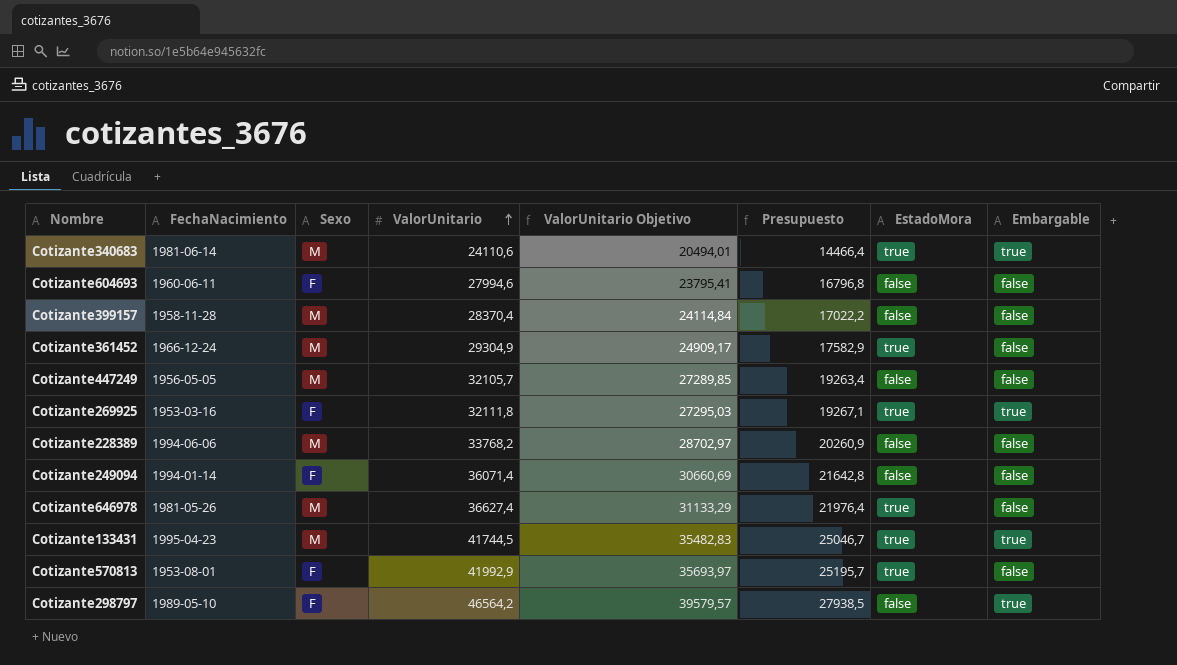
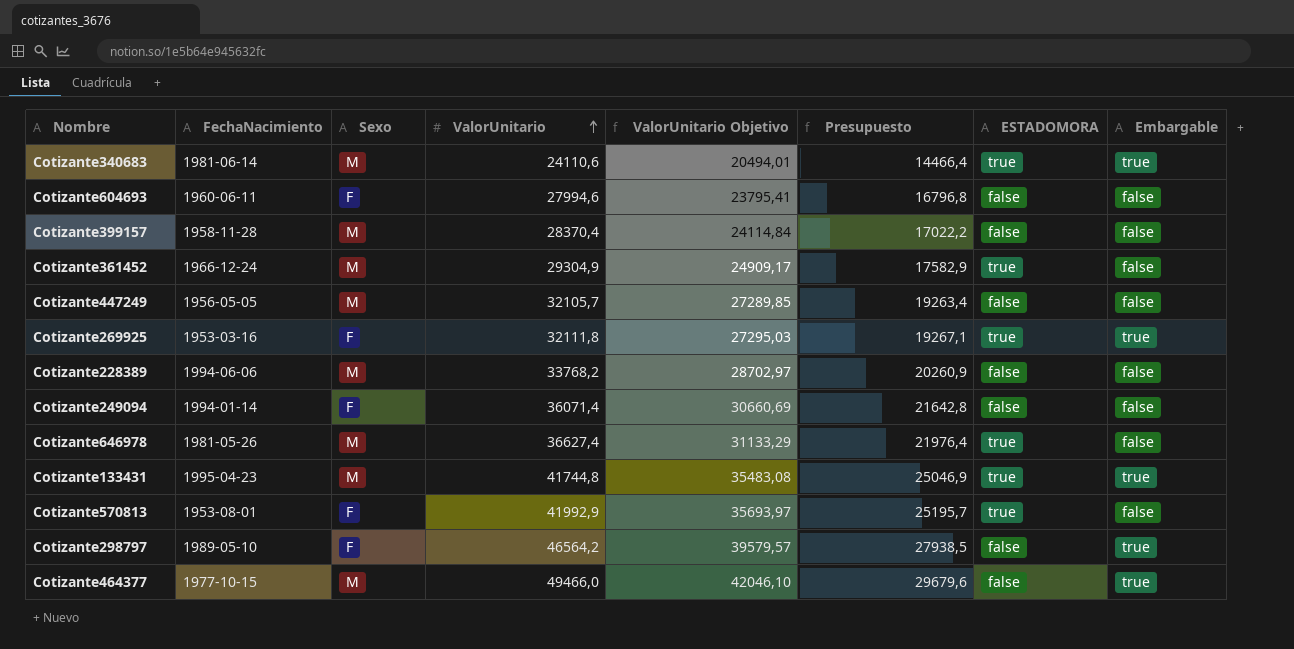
column name: EstadoMora -> ESTADOMORA
Cotizante133431 | ValorUnitario: 41744,5 -> 41744,8
Cotizante133431 | ValorUnitario Objetivo: 35482,83 -> 35483,08
Cotizante133431 | Presupuesto: 25046,7 -> 25046,9
row Cotizante464377: none -> 1977-10-15 | M | 49466,0 | 42046,10 | 29679,6 | false | true

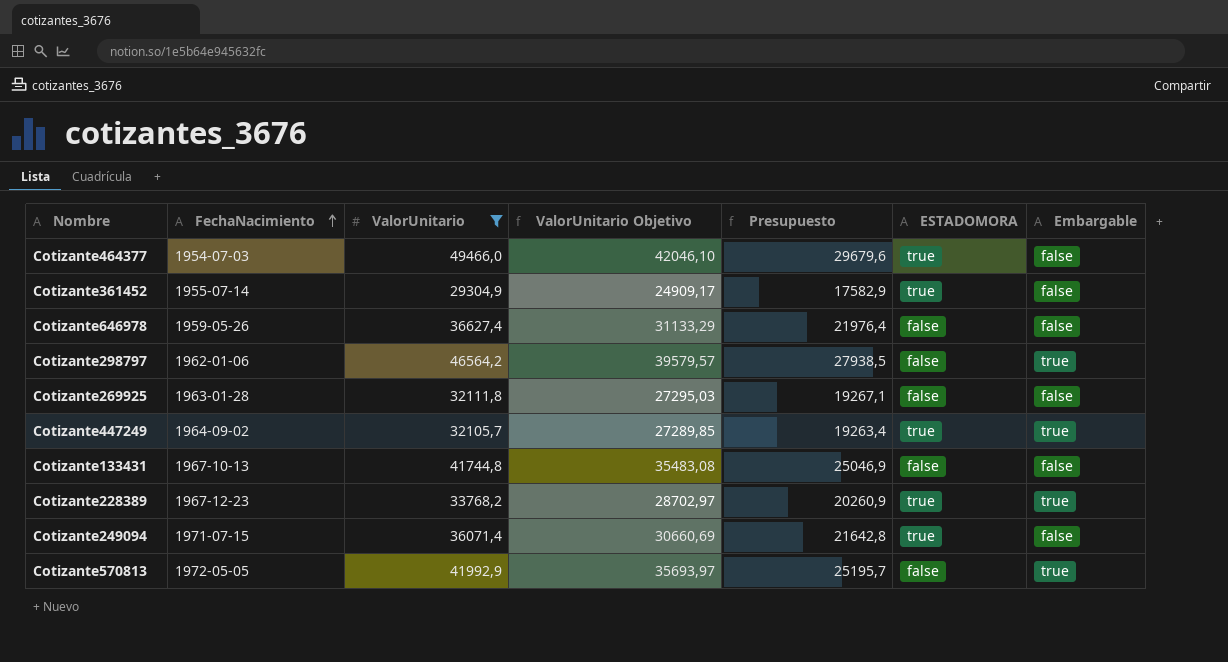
filter: none -> ValorUnitario >= 29304,9
row order: ValorUnitario ascending -> FechaNacimiento ascending
column Sexo | position: 3 -> none
Cotizante464377 | FechaNacimiento: 1977-10-15 -> 1954-07-03
Cotizante464377 | ESTADOMORA: false -> true
Cotizante464377 | Embargable: true -> false
Cotizante361452 | FechaNacimiento: 1966-12-24 -> 1955-07-14
Cotizante646978 | FechaNacimiento: 1981-05-26 -> 1959-05-26
Cotizante646978 | ESTADOMORA: true -> false
Cotizante298797 | FechaNacimiento: 1989-05-10 -> 1962-01-06
Cotizante269925 | FechaNacimiento: 1953-03-16 -> 1963-01-28
Cotizante269925 | ESTADOMORA: true -> false
Cotizante269925 | Embargable: true -> false
Cotizante447249 | FechaNacimiento: 1956-05-05 -> 1964-09-02
Cotizante447249 | ESTADOMORA: false -> true
Cotizante447249 | Embargable: false -> true
Cotizante133431 | FechaNacimiento: 1995-04-23 -> 1967-10-13
Cotizante133431 | ESTADOMORA: true -> false
Cotizante133431 | Embargable: true -> false
Cotizante228389 | FechaNacimiento: 1994-06-06 -> 1967-12-23
Cotizante228389 | ESTADOMORA: false -> true
Cotizante228389 | Embargable: false -> true
Cotizante249094 | FechaNacimiento: 1994-01-14 -> 1971-07-15
Cotizante249094 | ESTADOMORA: false -> true
Cotizante570813 | FechaNacimiento: 1953-08-01 -> 1972-05-05
Cotizante570813 | ESTADOMORA: true -> false
Cotizante570813 | Embargable: false -> true

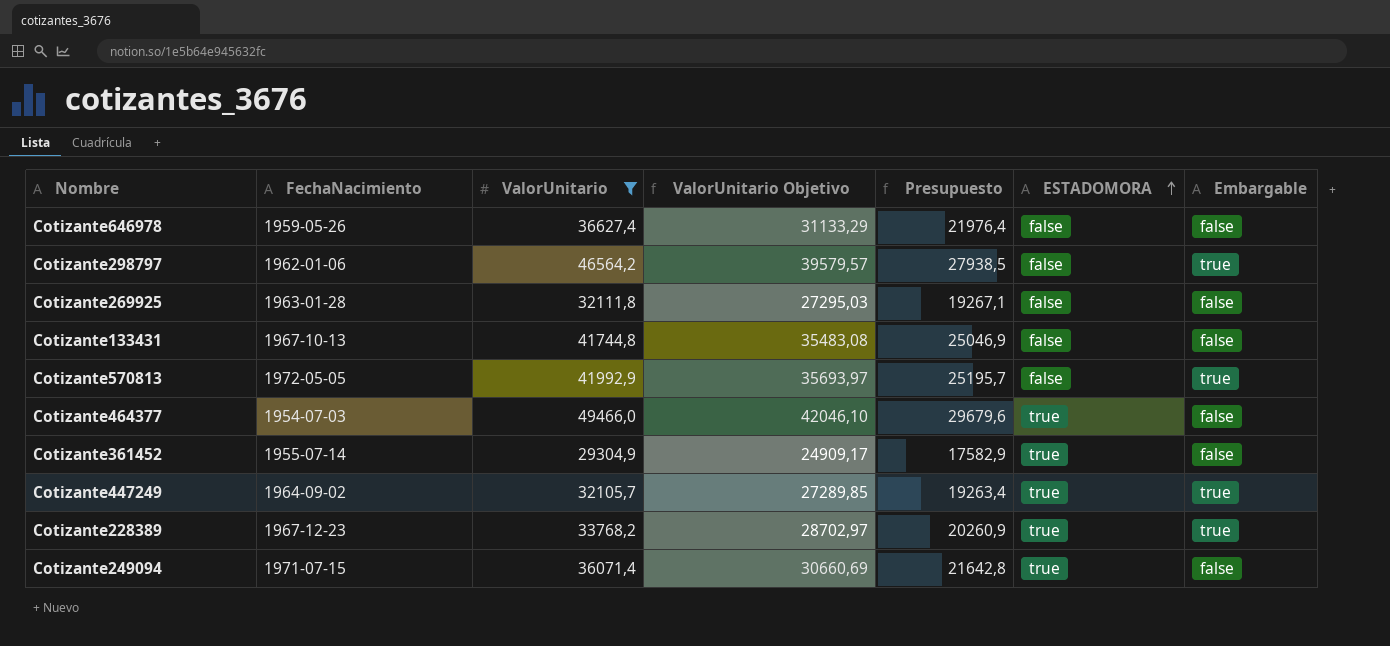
row order: FechaNacimiento ascending -> ESTADOMORA ascending

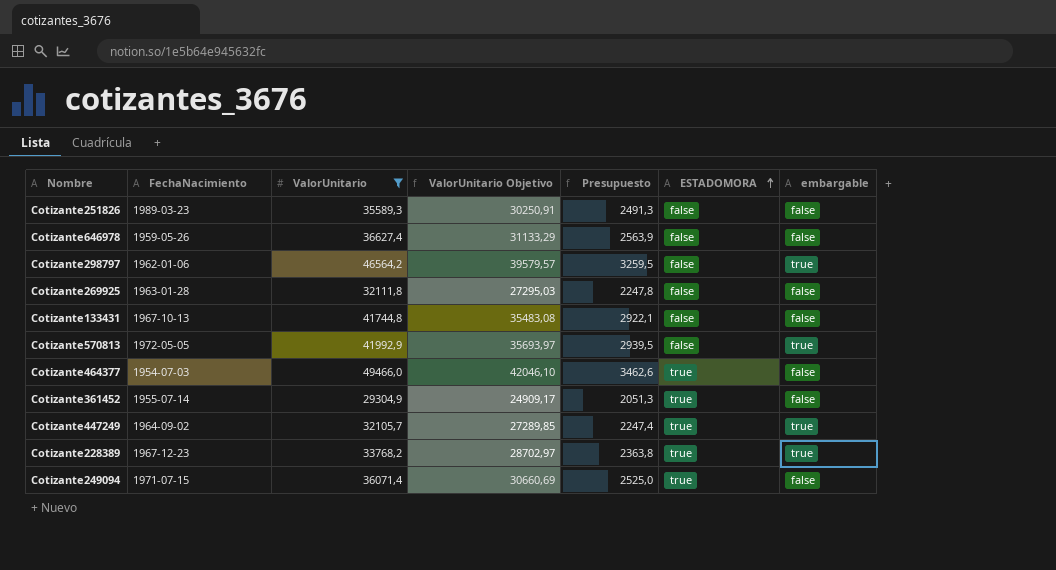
column Presupuesto | formula: [ValorUnitario] * 0,6 -> [ValorUnitario] * 0,07
column name: Embargable -> embargable
row Cotizante251826: none -> 1989-03-23 | 35589,3 | 30250,91 | 2491,3 | false | false

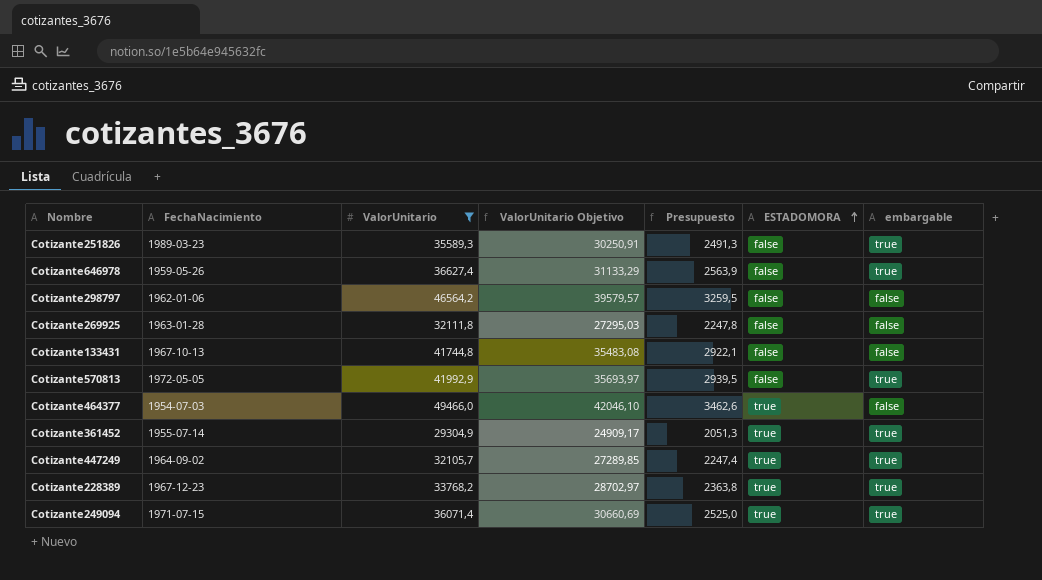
Cotizante251826 | embargable: false -> true
Cotizante646978 | embargable: false -> true
Cotizante298797 | embargable: true -> false
Cotizante361452 | embargable: false -> true
Cotizante249094 | embargable: false -> true

